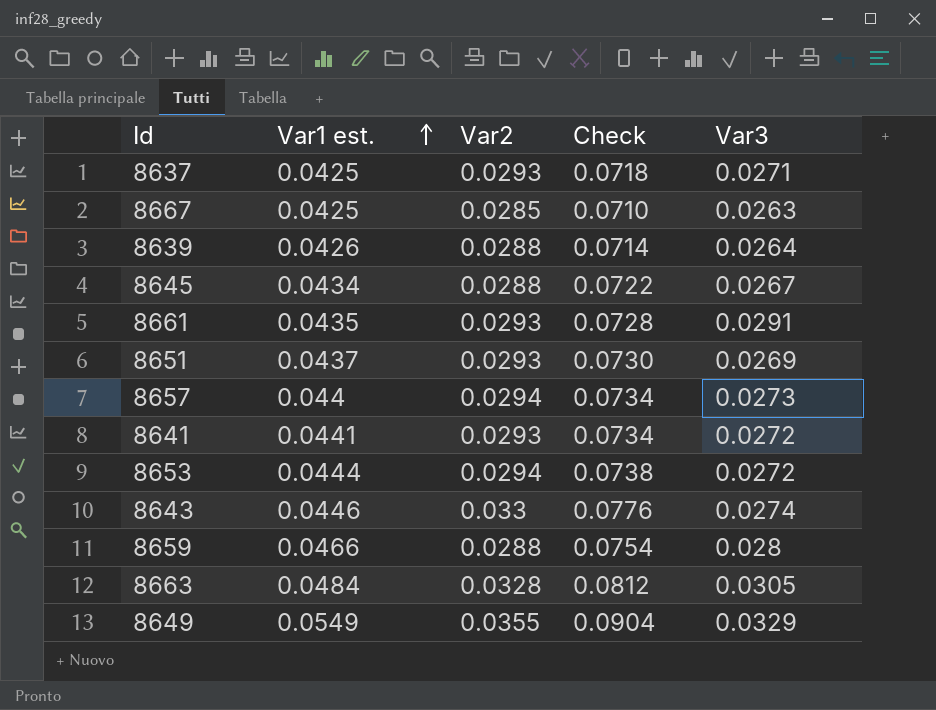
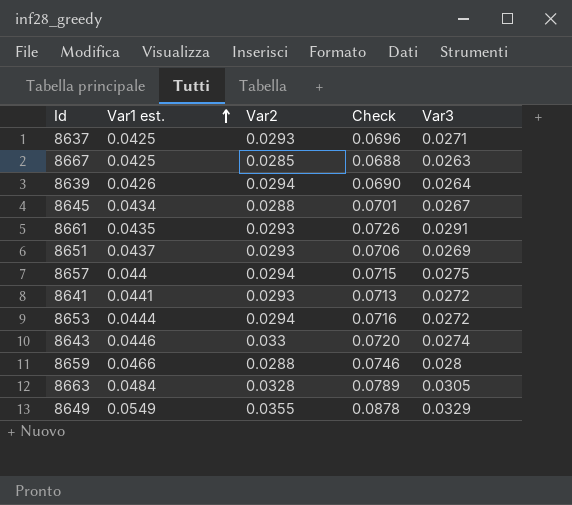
column Check | formula: [Var1 est.] + [Var2] -> [Var1 est.] + [Var3]
8639 | Var2: 0.0288 -> 0.0294
8657 | Var3: 0.0273 -> 0.0275

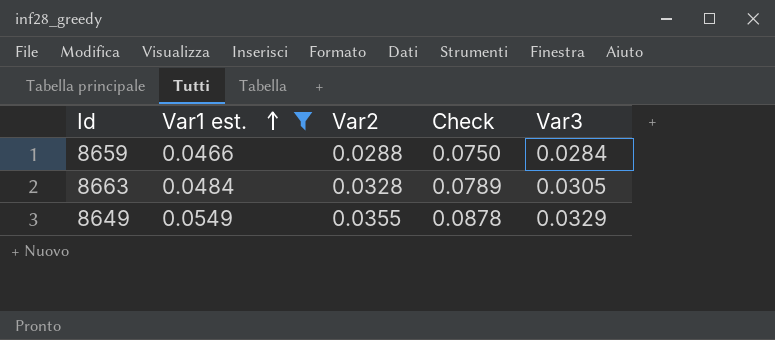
filter: none -> Var1 est. >= 0.0466
8659 | Check: 0.0746 -> 0.0750
8659 | Var3: 0.028 -> 0.0284

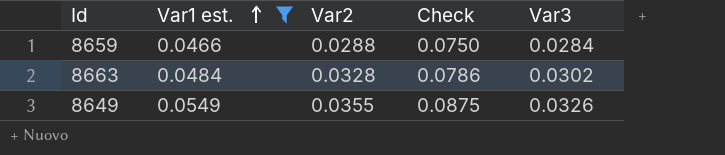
8663 | Check: 0.0789 -> 0.0786
8663 | Var3: 0.0305 -> 0.0302
8649 | Check: 0.0878 -> 0.0875
8649 | Var3: 0.0329 -> 0.0326

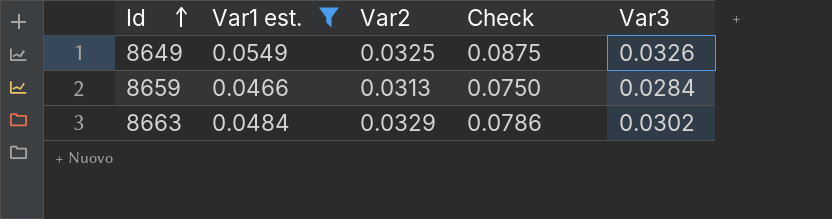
row order: Var1 est. ascending -> Id ascending
8649 | Var2: 0.0355 -> 0.0325
8659 | Var2: 0.0288 -> 0.0313
8663 | Var2: 0.0328 -> 0.0329

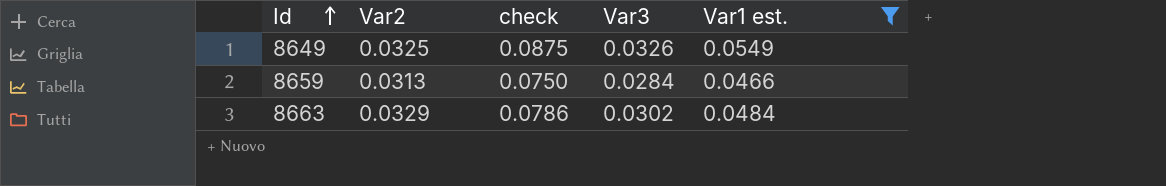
column name: Check -> check
column Var1 est. | position: 2 -> 5

